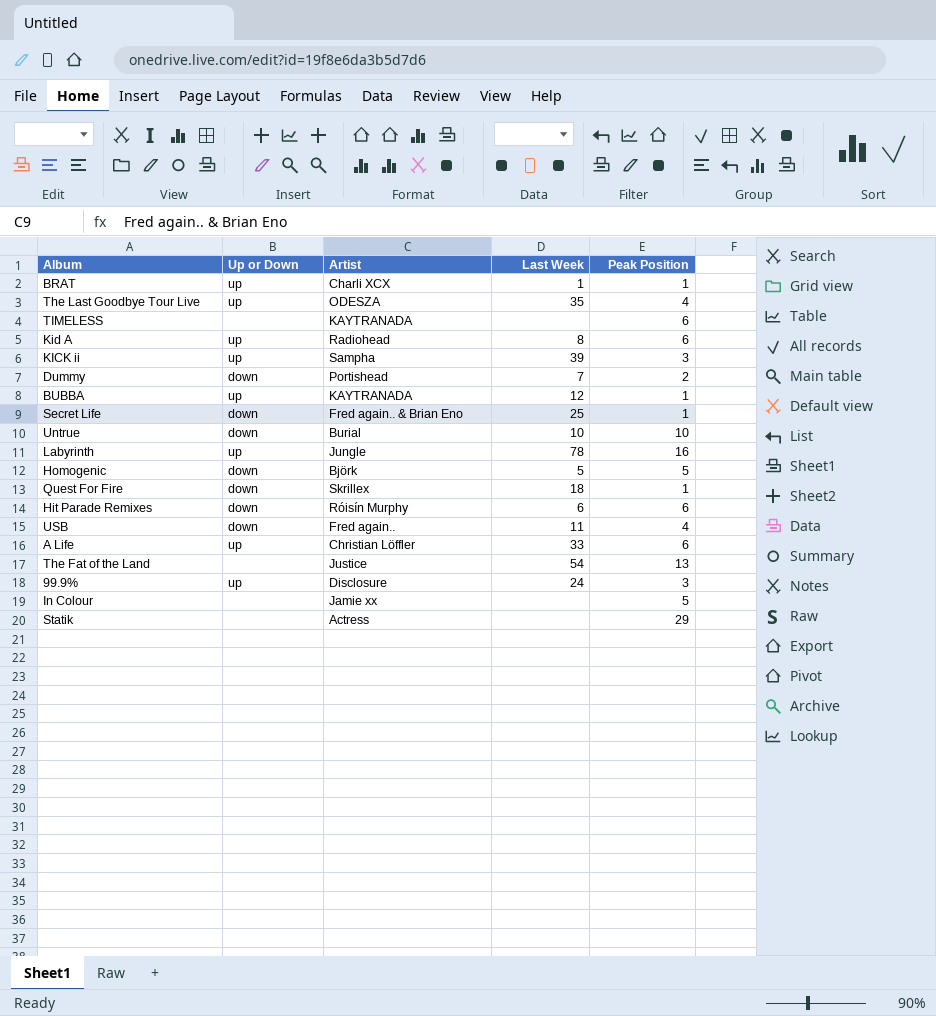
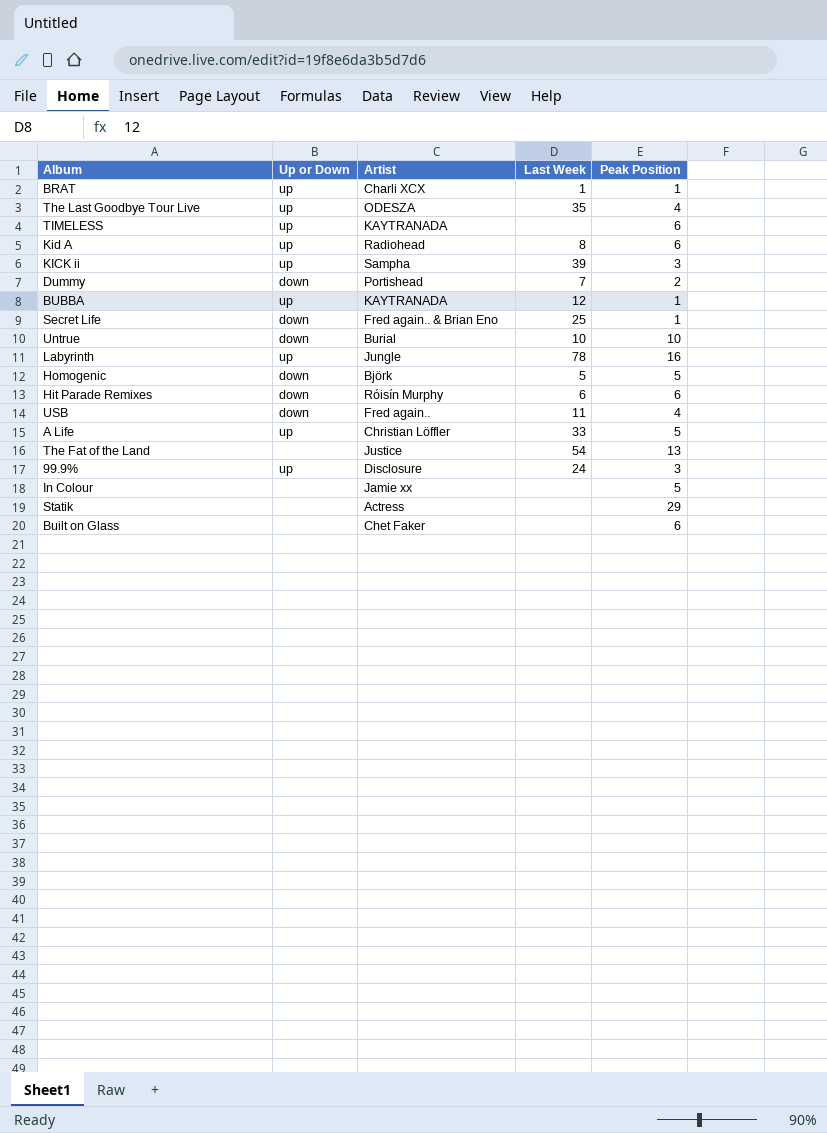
row Quest For Fire: down | Skrillex | 18 | 1 -> none
TIMELESS | Up or Down: none -> up
A Life | Peak Position: 6 -> 5
row Built on Glass: none -> none | Chet Faker | none | 6

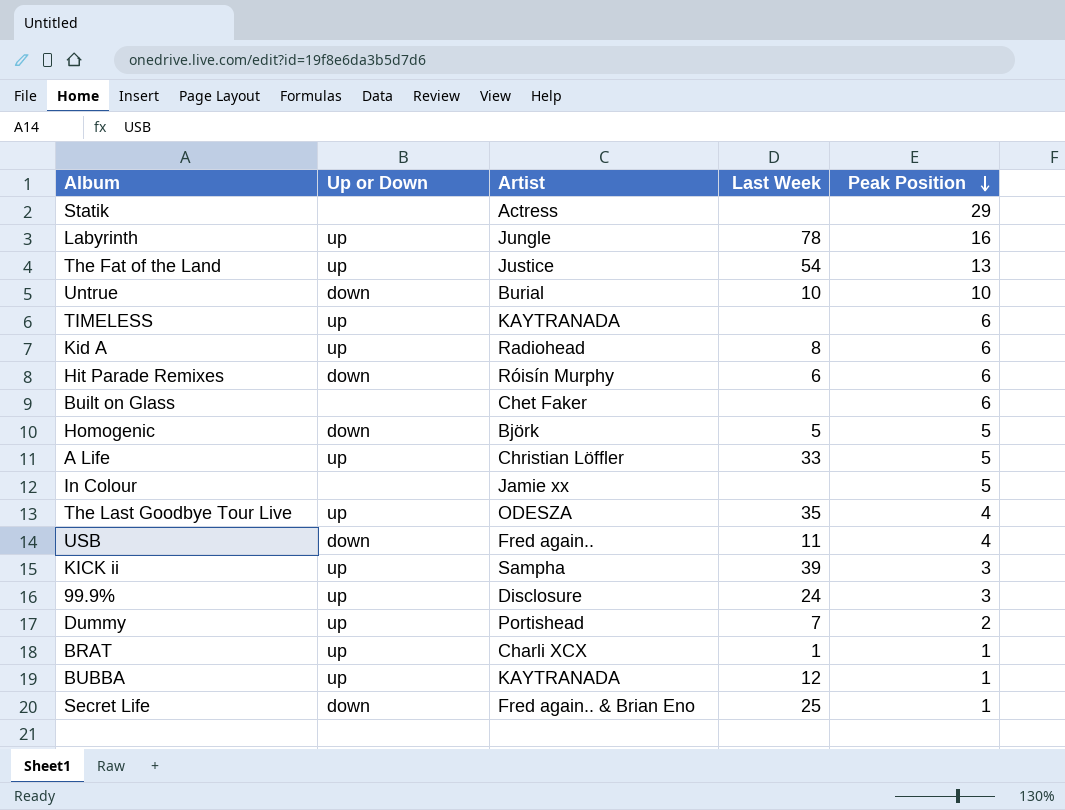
row order: none -> Peak Position descending
The Fat of the Land | Up or Down: none -> up
Dummy | Up or Down: down -> up

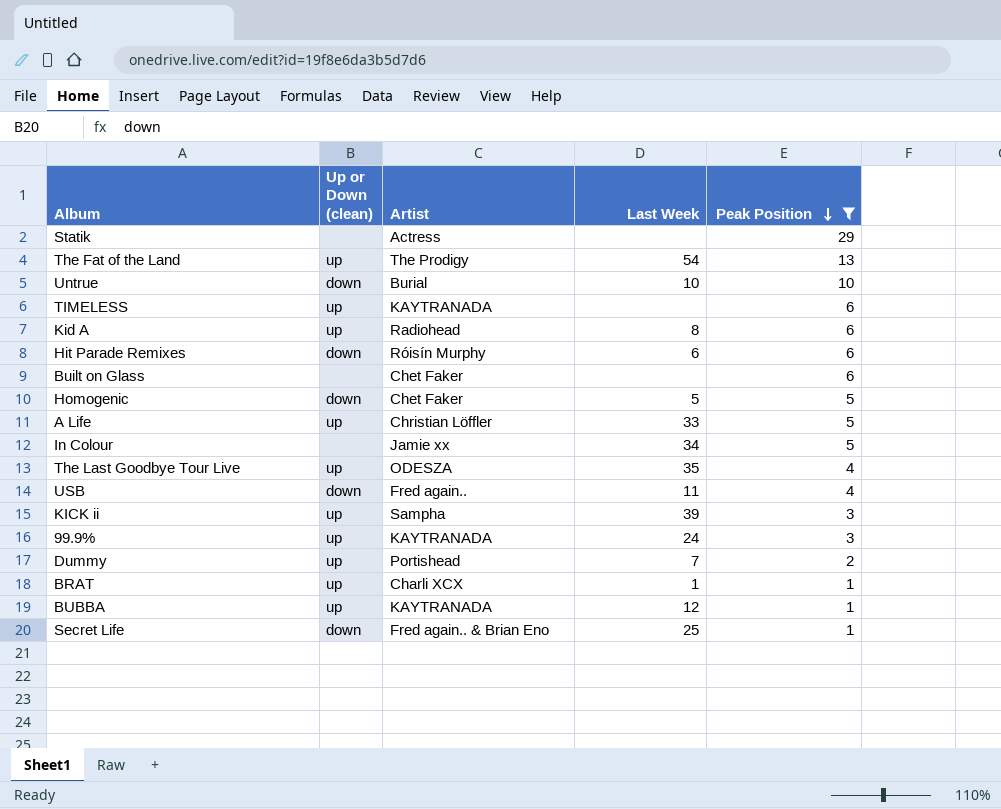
filter: none -> Peak Position != 16
column name: Up or Down -> Up or Down (clean)
The Fat of the Land | Artist: Justice -> The Prodigy
Homogenic | Artist: Björk -> Chet Faker
In Colour | Last Week: none -> 34
99.9% | Artist: Disclosure -> KAYTRANADA

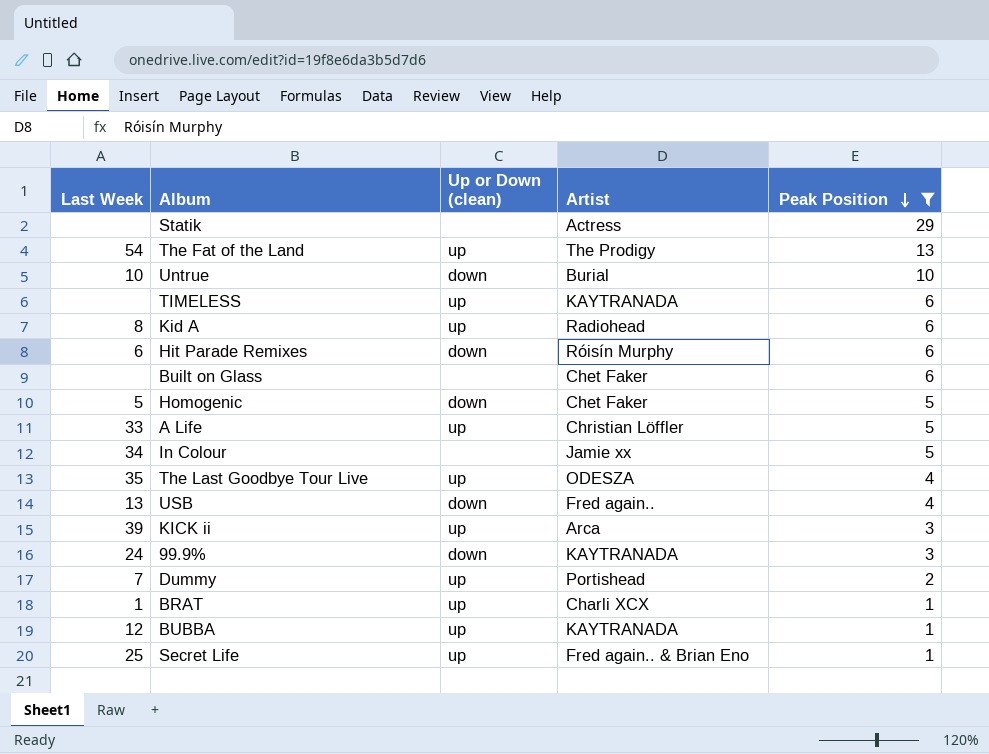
column Last Week | position: 4 -> 1
USB | Last Week: 11 -> 13
KICK ii | Artist: Sampha -> Arca
99.9% | Up or Down (clean): up -> down
Secret Life | Up or Down (clean): down -> up

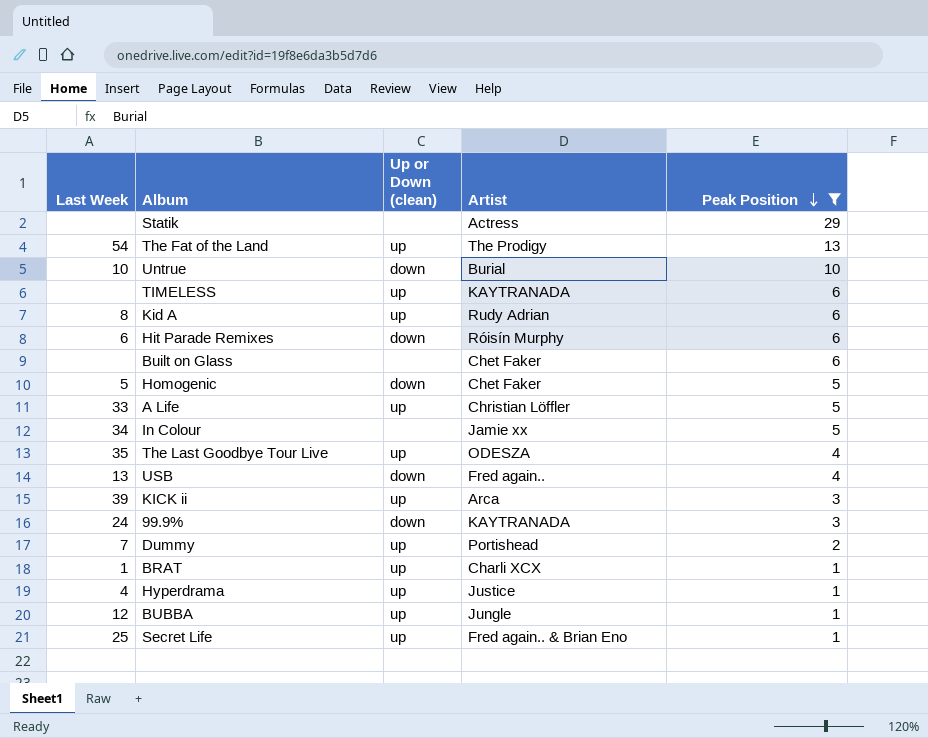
Kid A | Artist: Radiohead -> Rudy Adrian
row Hyperdrama: none -> 4 | up | Justice | 1
BUBBA | Artist: KAYTRANADA -> Jungle

